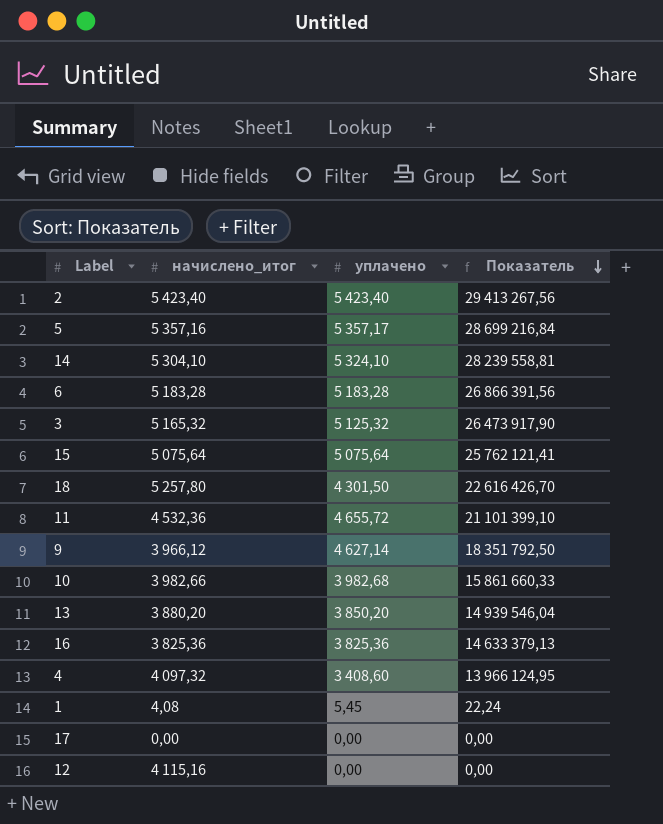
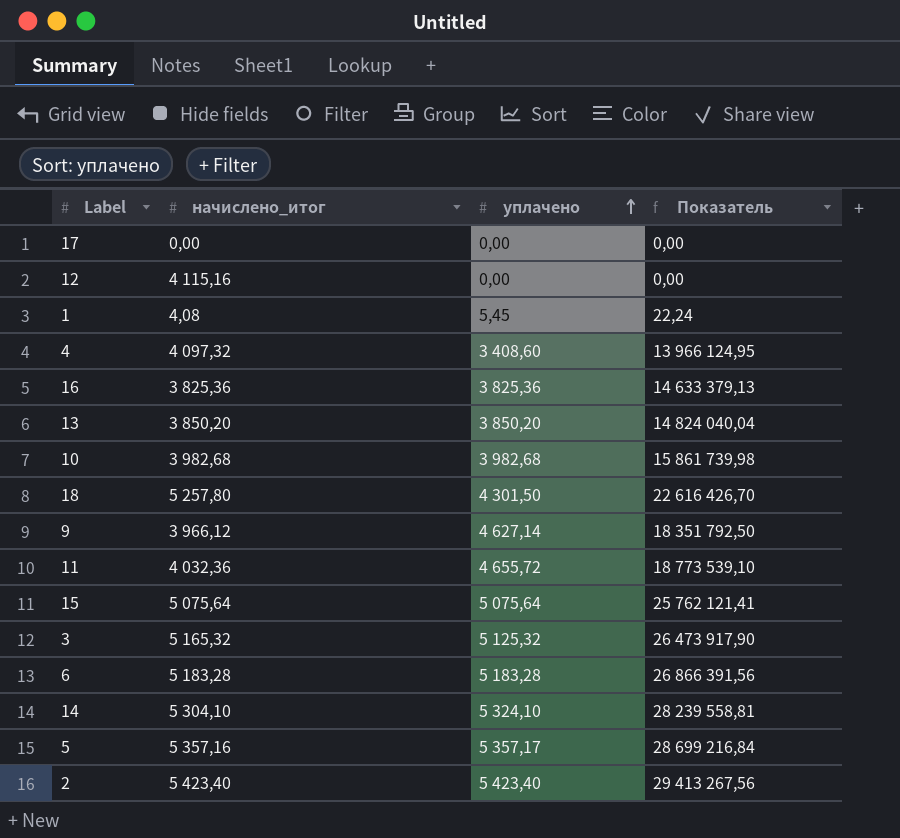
row order: Показатель descending -> уплачено ascending
13 | начислено_итог: 3 880,20 -> 3 850,20
13 | Показатель: 14 939 546,04 -> 14 824 040,04
10 | начислено_итог: 3 982,66 -> 3 982,68
10 | Показатель: 15 861 660,33 -> 15 861 739,98
11 | начислено_итог: 4 532,36 -> 4 032,36
11 | Показатель: 21 101 399,10 -> 18 773 539,10

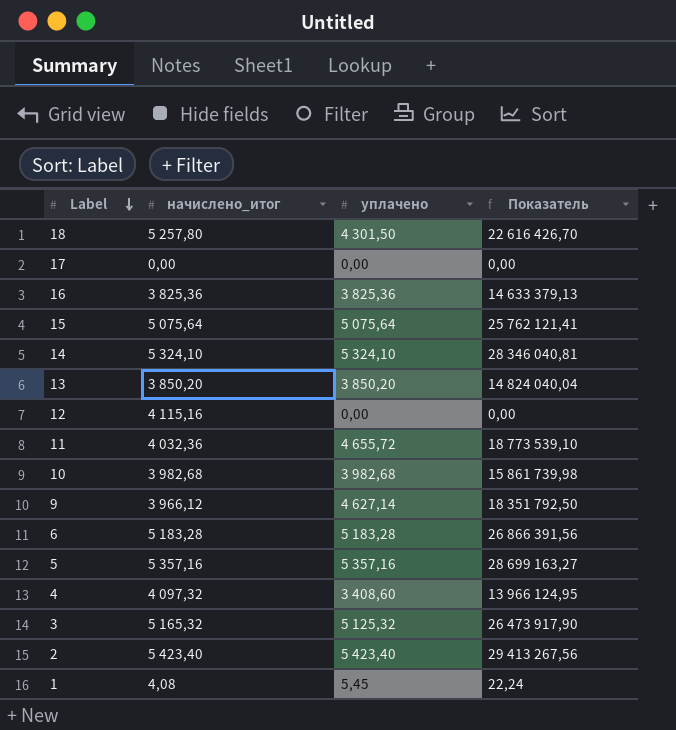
row order: уплачено ascending -> Label descending
14 | начислено_итог: 5 304,10 -> 5 324,10
14 | Показатель: 28 239 558,81 -> 28 346 040,81
5 | уплачено: 5 357,17 -> 5 357,16
5 | Показатель: 28 699 216,84 -> 28 699 163,27

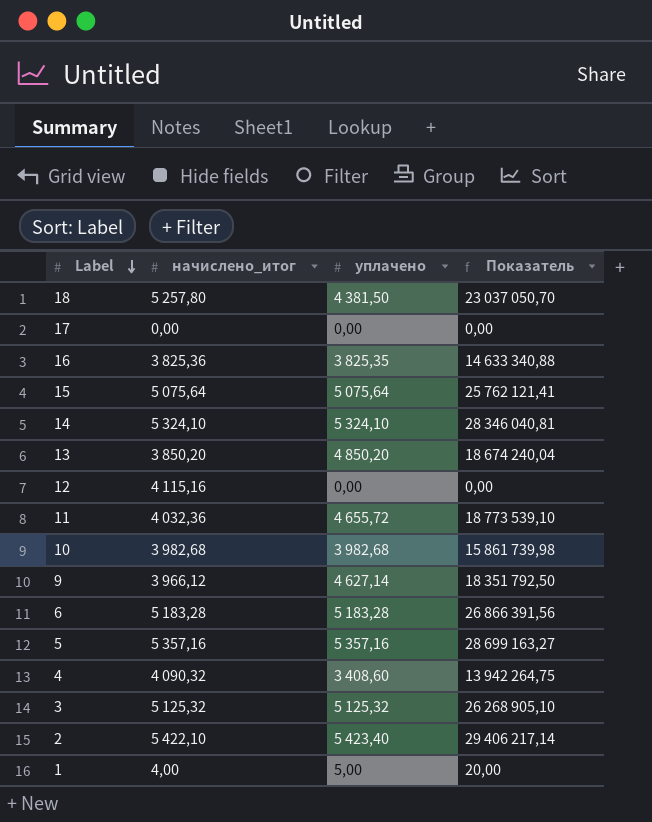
18 | уплачено: 4 301,50 -> 4 381,50
18 | Показатель: 22 616 426,70 -> 23 037 050,70
16 | уплачено: 3 825,36 -> 3 825,35
16 | Показатель: 14 633 379,13 -> 14 633 340,88
13 | уплачено: 3 850,20 -> 4 850,20
13 | Показатель: 14 824 040,04 -> 18 674 240,04
4 | начислено_итог: 4 097,32 -> 4 090,32
4 | Показатель: 13 966 124,95 -> 13 942 264,75
3 | начислено_итог: 5 165,32 -> 5 125,32
3 | Показатель: 26 473 917,90 -> 26 268 905,10
2 | начислено_итог: 5 423,40 -> 5 422,10
2 | Показатель: 29 413 267,56 -> 29 406 217,14
1 | начислено_итог: 4,08 -> 4,00
1 | уплачено: 5,45 -> 5,00
1 | Показатель: 22,24 -> 20,00

